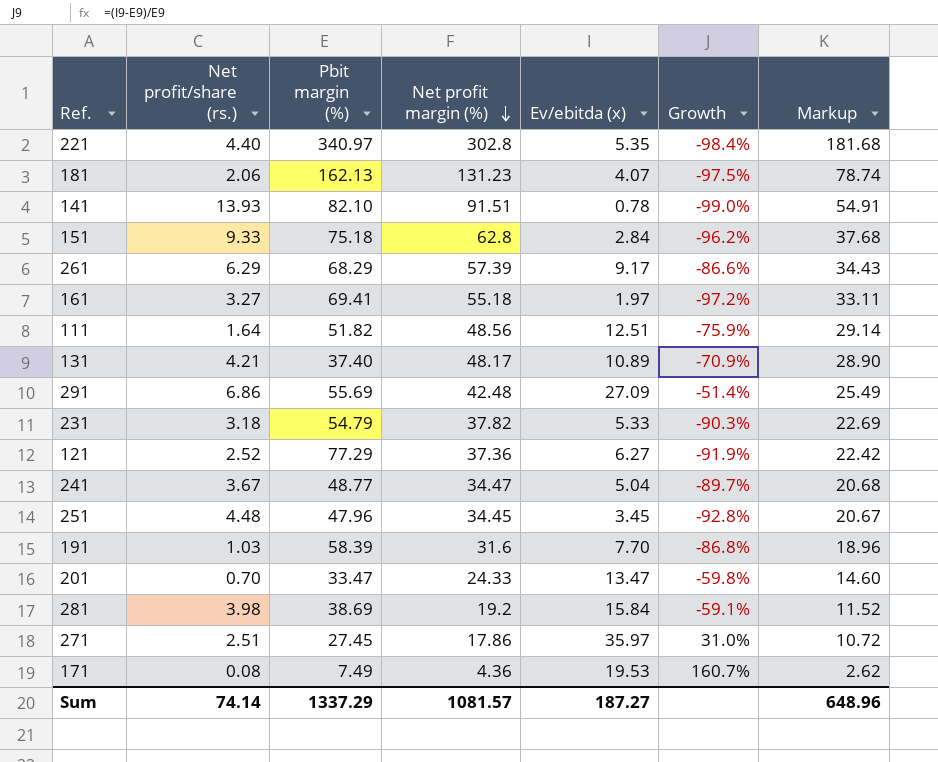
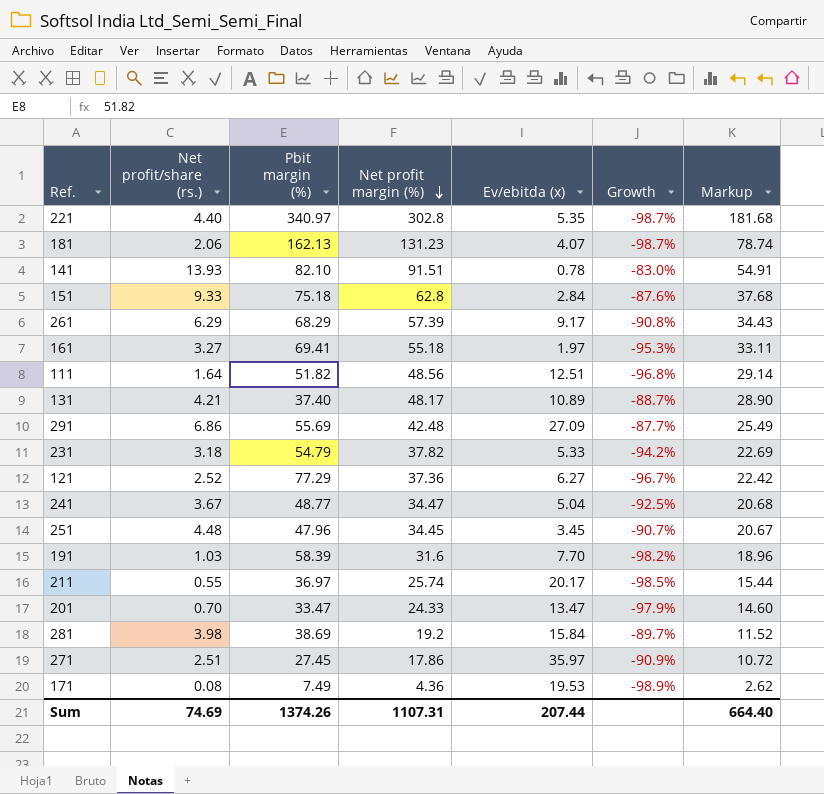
column Growth | formula: ([Ev/ebitda (x)] - [Pbit margin (%)]) / [Pbit margin (%)] -> ([Net profit/share (rs.)] - [Pbit margin (%)]) / [Pbit margin (%)]
row 211: none -> 0.55 | 36.97 | 25.74 | 20.17 | -98.5% | 15.44
Sum | Net profit/share (rs.): 74.14 -> 74.69
Sum | Pbit margin (%): 1337.29 -> 1374.26
Sum | Net profit margin (%): 1081.57 -> 1107.31
Sum | Ev/ebitda (x): 187.27 -> 207.44
Sum | Markup: 648.96 -> 664.40

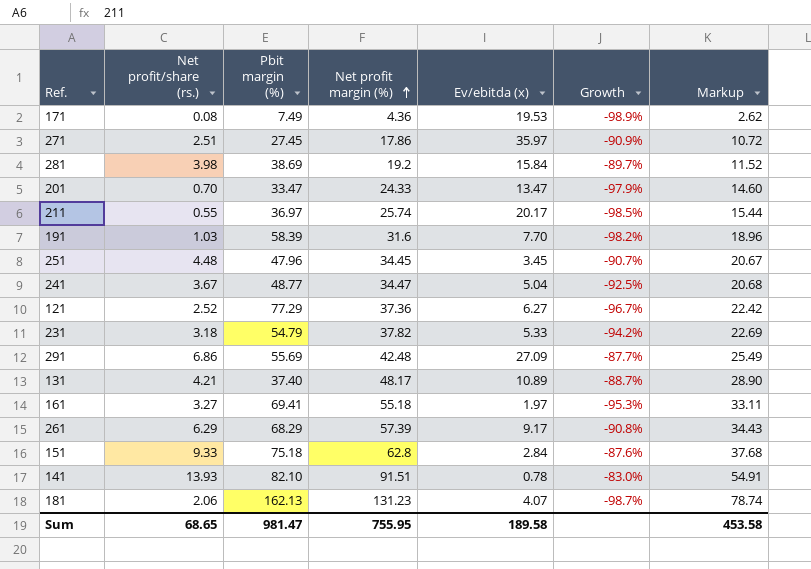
row order: Net profit margin (%) descending -> Net profit margin (%) ascending
row 221: 4.40 | 340.97 | 302.8 | 5.35 | -98.7% | 181.68 -> none
row 111: 1.64 | 51.82 | 48.56 | 12.51 | -96.8% | 29.14 -> none
Sum | Net profit/share (rs.): 74.69 -> 68.65
Sum | Pbit margin (%): 1374.26 -> 981.47
Sum | Net profit margin (%): 1107.31 -> 755.95
Sum | Ev/ebitda (x): 207.44 -> 189.58
Sum | Markup: 664.40 -> 453.58

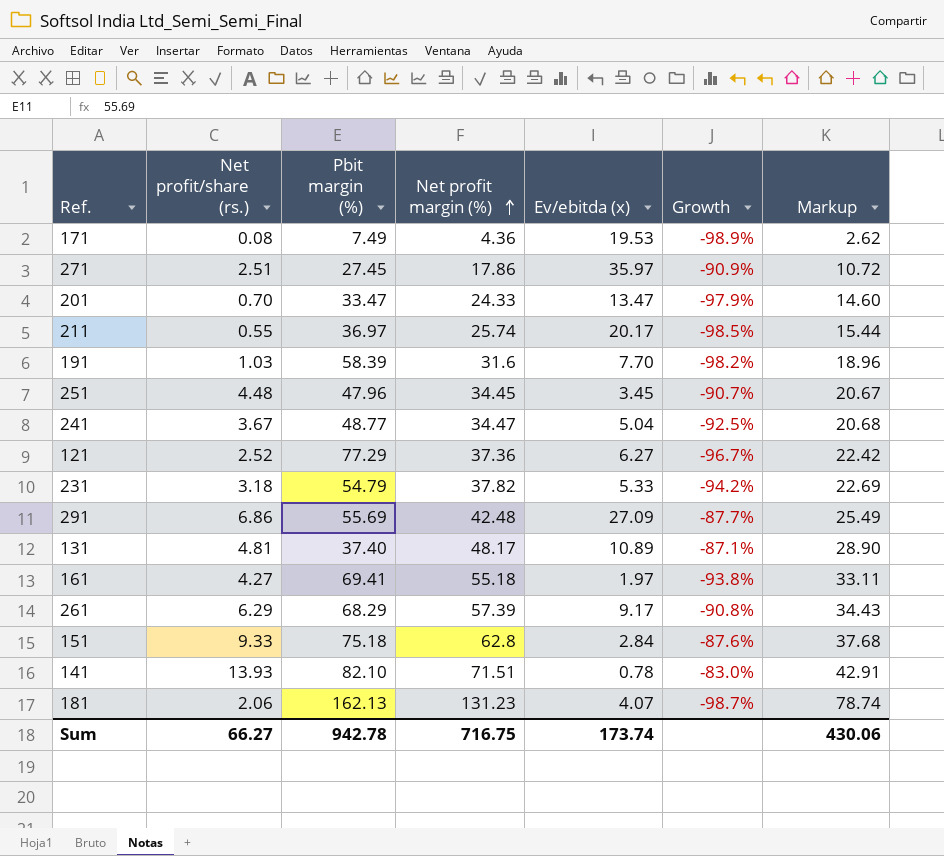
row 281: 3.98 | 38.69 | 19.2 | 15.84 | -89.7% | 11.52 -> none
131 | Net profit/share (rs.): 4.21 -> 4.81
131 | Growth: -88.7% -> -87.1%
161 | Net profit/share (rs.): 3.27 -> 4.27
161 | Growth: -95.3% -> -93.8%
141 | Net profit margin (%): 91.51 -> 71.51
141 | Markup: 54.91 -> 42.91
Sum | Net profit/share (rs.): 68.65 -> 66.27
Sum | Pbit margin (%): 981.47 -> 942.78
Sum | Net profit margin (%): 755.95 -> 716.75
Sum | Ev/ebitda (x): 189.58 -> 173.74
Sum | Markup: 453.58 -> 430.06

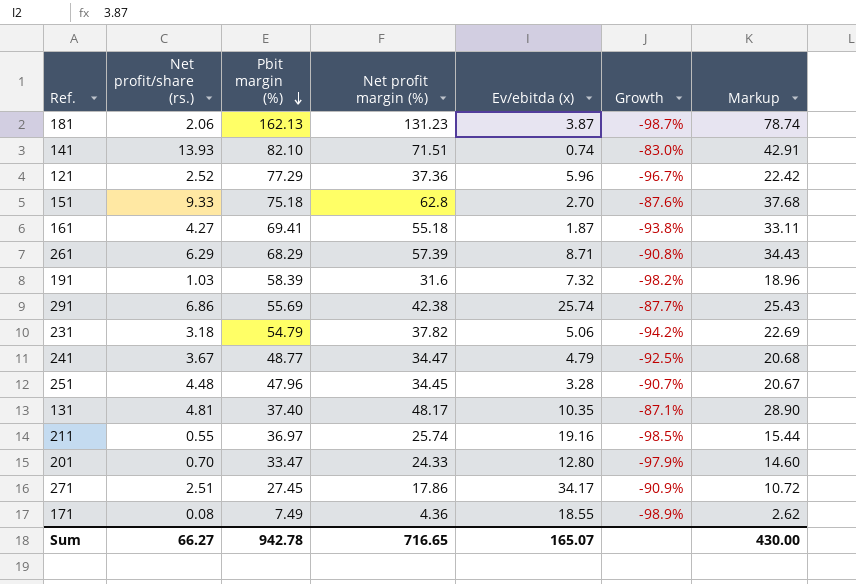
row order: Net profit margin (%) ascending -> Pbit margin (%) descending
181 | Ev/ebitda (x): 4.07 -> 3.87
141 | Ev/ebitda (x): 0.78 -> 0.74
121 | Ev/ebitda (x): 6.27 -> 5.96
151 | Ev/ebitda (x): 2.84 -> 2.70
161 | Ev/ebitda (x): 1.97 -> 1.87
261 | Ev/ebitda (x): 9.17 -> 8.71
191 | Ev/ebitda (x): 7.70 -> 7.32
291 | Net profit margin (%): 42.48 -> 42.38
291 | Ev/ebitda (x): 27.09 -> 25.74
291 | Markup: 25.49 -> 25.43
231 | Ev/ebitda (x): 5.33 -> 5.06
241 | Ev/ebitda (x): 5.04 -> 4.79
251 | Ev/ebitda (x): 3.45 -> 3.28
131 | Ev/ebitda (x): 10.89 -> 10.35
211 | Ev/ebitda (x): 20.17 -> 19.16
201 | Ev/ebitda (x): 13.47 -> 12.80
271 | Ev/ebitda (x): 35.97 -> 34.17
171 | Ev/ebitda (x): 19.53 -> 18.55
Sum | Net profit margin (%): 716.75 -> 716.65
Sum | Ev/ebitda (x): 173.74 -> 165.07
Sum | Markup: 430.06 -> 430.00

